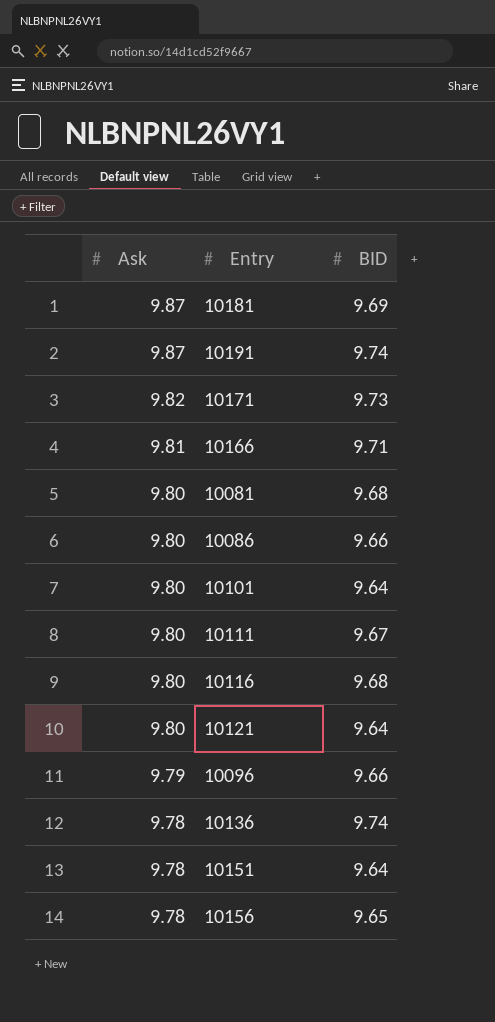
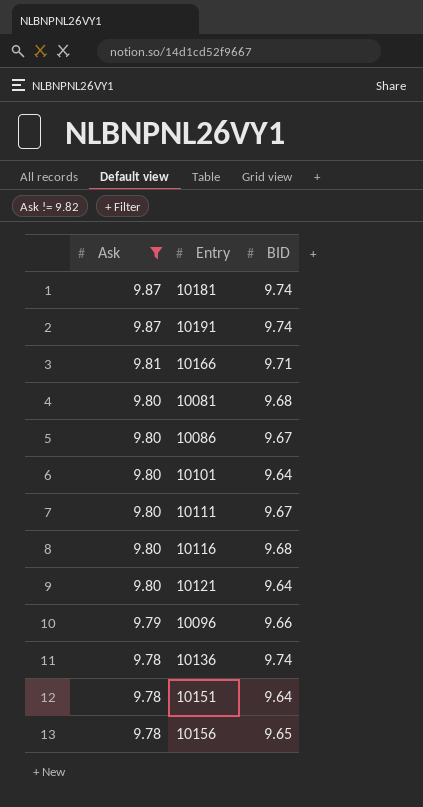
filter: none -> Ask != 9.82
10181 | BID: 9.69 -> 9.74
10086 | BID: 9.66 -> 9.67

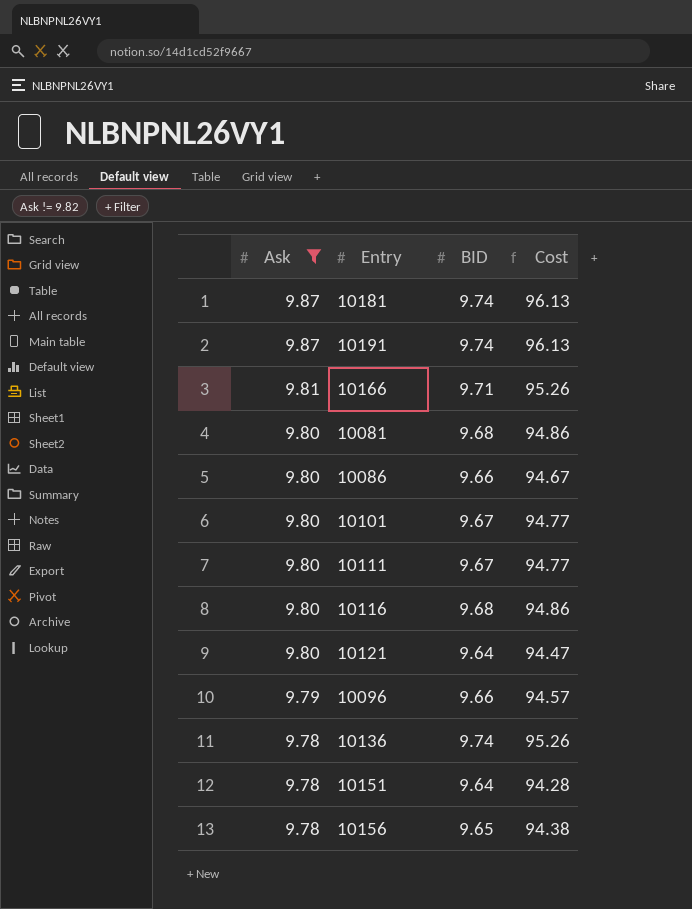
column Cost | formula: none -> [Ask] * [BID]
10086 | BID: 9.67 -> 9.66
10101 | BID: 9.64 -> 9.67

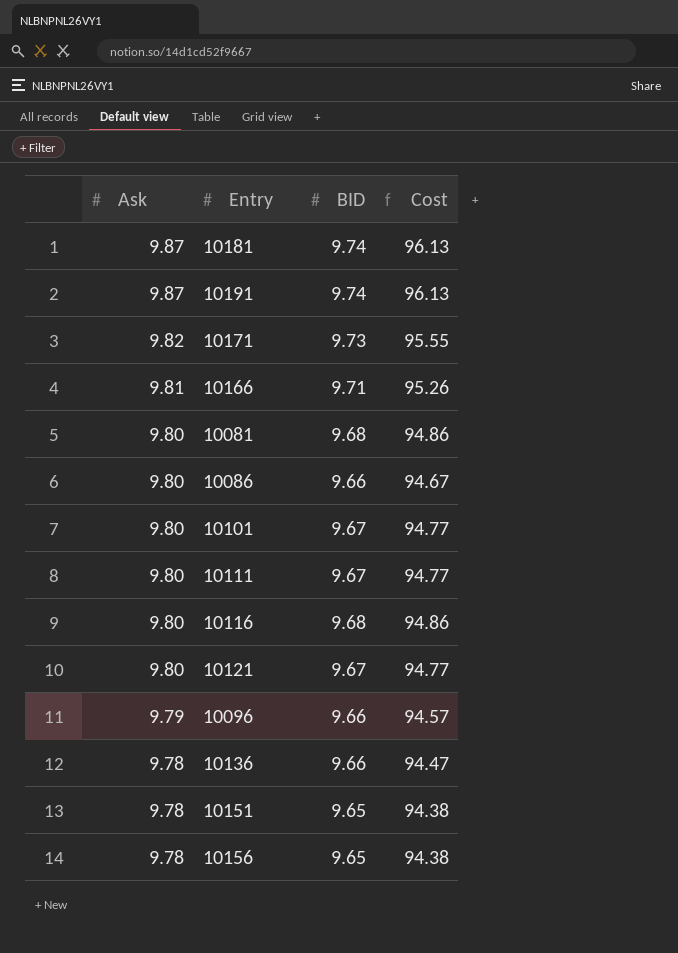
filter: Ask != 9.82 -> none
10121 | BID: 9.64 -> 9.67
10121 | Cost: 94.47 -> 94.77
10136 | BID: 9.74 -> 9.66
10136 | Cost: 95.26 -> 94.47
10151 | BID: 9.64 -> 9.65
10151 | Cost: 94.28 -> 94.38

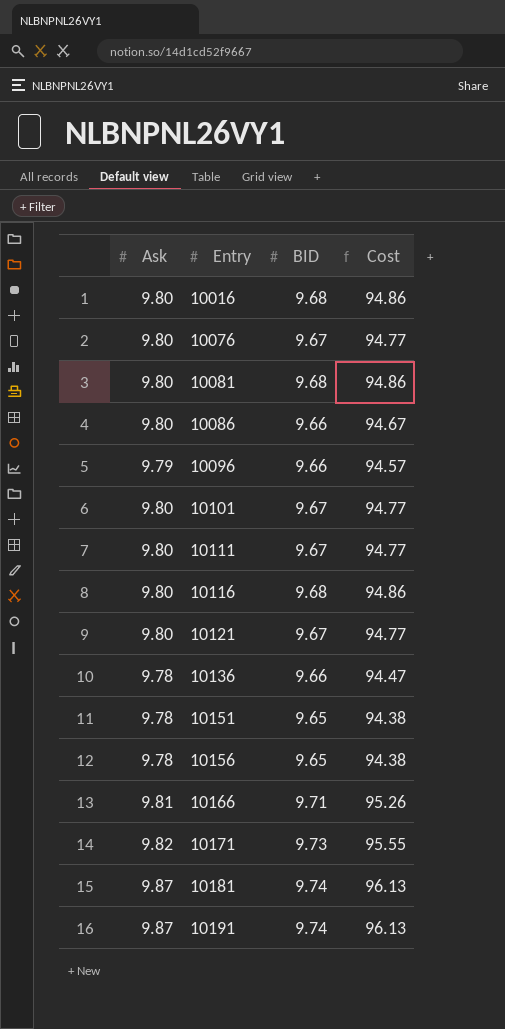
row order: Ask descending -> Entry ascending
row 10016: none -> 9.80 | 9.68 | 94.86
row 10076: none -> 9.80 | 9.67 | 94.77

